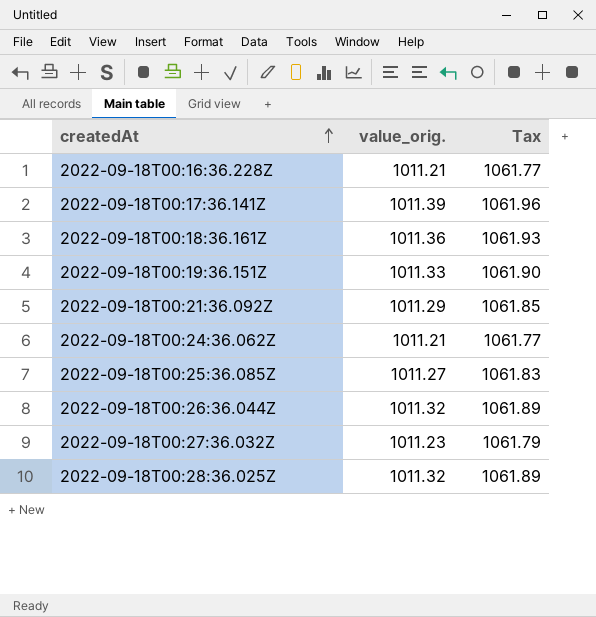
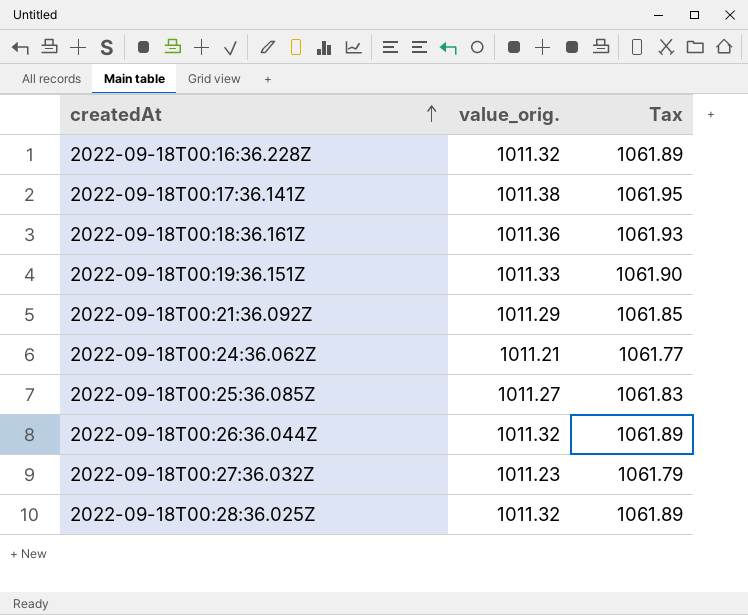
2022-09-18T00:16:36.228Z | value_orig.: 1011.21 -> 1011.32
2022-09-18T00:16:36.228Z | Tax: 1061.77 -> 1061.89
2022-09-18T00:17:36.141Z | value_orig.: 1011.39 -> 1011.38
2022-09-18T00:17:36.141Z | Tax: 1061.96 -> 1061.95

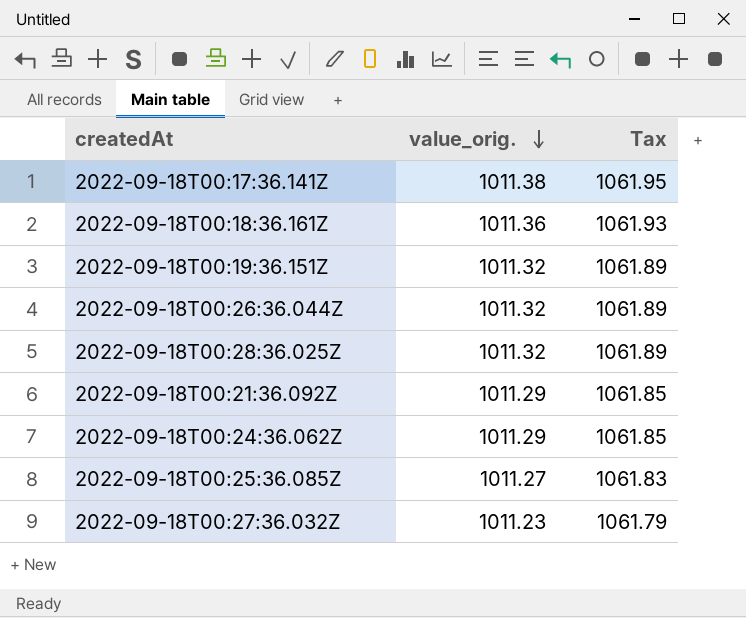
row order: createdAt ascending -> value_orig. descending
row 2022-09-18T00:16:36.228Z: 1011.32 | 1061.89 -> none
2022-09-18T00:19:36.151Z | value_orig.: 1011.33 -> 1011.32
2022-09-18T00:19:36.151Z | Tax: 1061.90 -> 1061.89
2022-09-18T00:24:36.062Z | value_orig.: 1011.21 -> 1011.29
2022-09-18T00:24:36.062Z | Tax: 1061.77 -> 1061.85

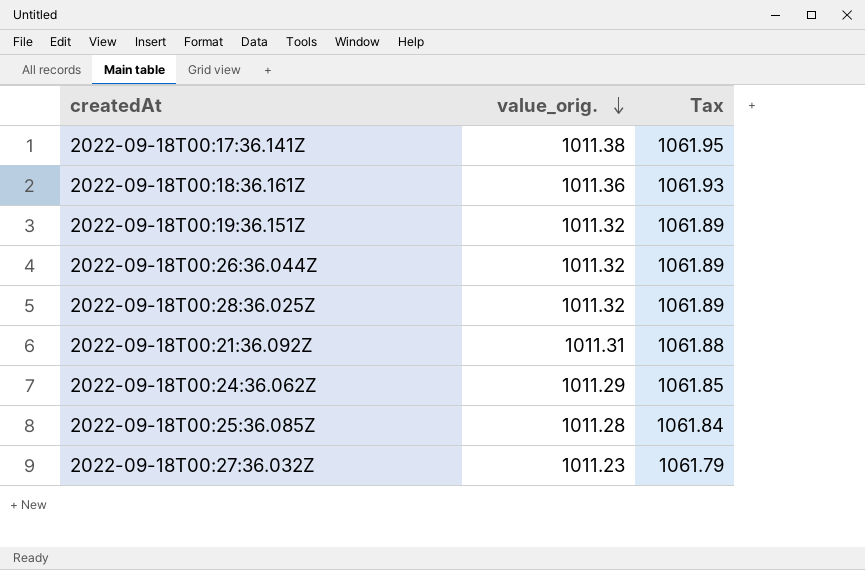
2022-09-18T00:21:36.092Z | value_orig.: 1011.29 -> 1011.31
2022-09-18T00:21:36.092Z | Tax: 1061.85 -> 1061.88
2022-09-18T00:25:36.085Z | value_orig.: 1011.27 -> 1011.28
2022-09-18T00:25:36.085Z | Tax: 1061.83 -> 1061.84

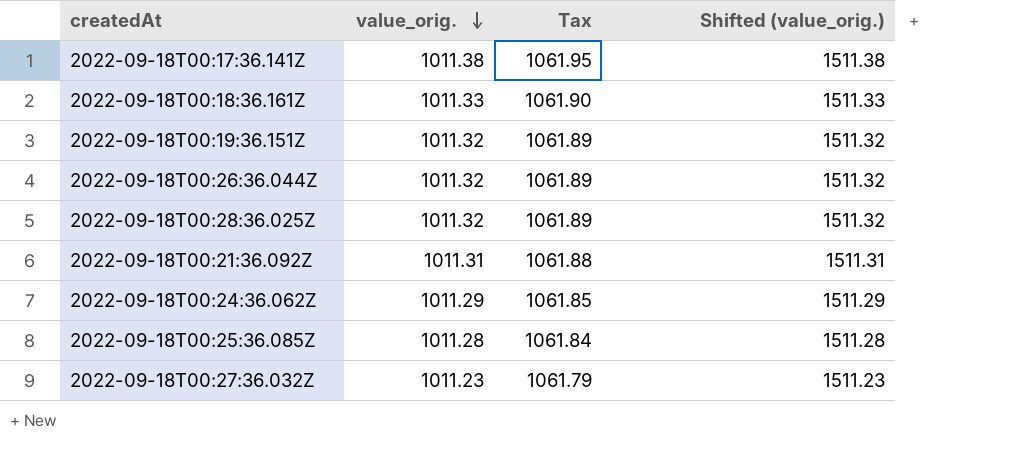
column Shifted (value_orig.) | formula: none -> [value_orig.] + 500
2022-09-18T00:18:36.161Z | value_orig.: 1011.36 -> 1011.33
2022-09-18T00:18:36.161Z | Tax: 1061.93 -> 1061.90

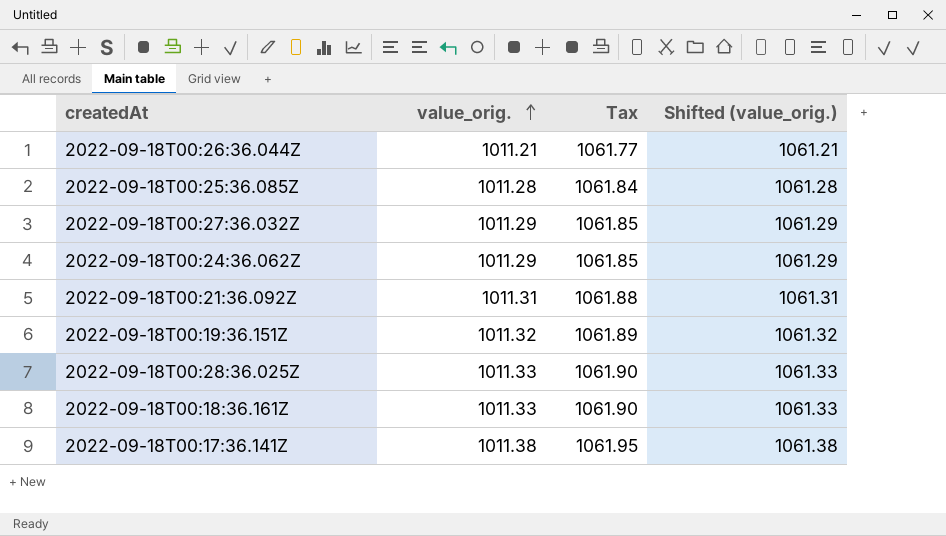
row order: value_orig. descending -> value_orig. ascending
column Shifted (value_orig.) | formula: [value_orig.] + 500 -> [value_orig.] + 50
2022-09-18T00:26:36.044Z | value_orig.: 1011.32 -> 1011.21
2022-09-18T00:26:36.044Z | Tax: 1061.89 -> 1061.77
2022-09-18T00:27:36.032Z | value_orig.: 1011.23 -> 1011.29
2022-09-18T00:27:36.032Z | Tax: 1061.79 -> 1061.85
2022-09-18T00:28:36.025Z | value_orig.: 1011.32 -> 1011.33
2022-09-18T00:28:36.025Z | Tax: 1061.89 -> 1061.90

